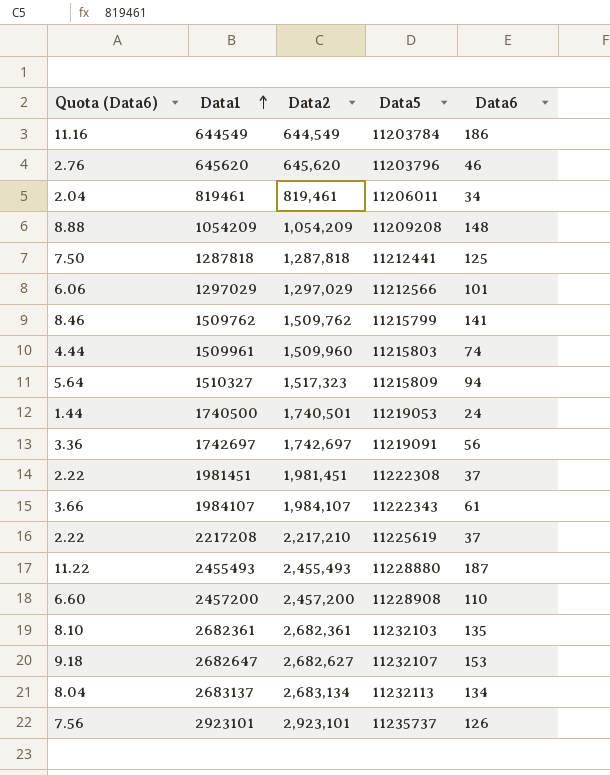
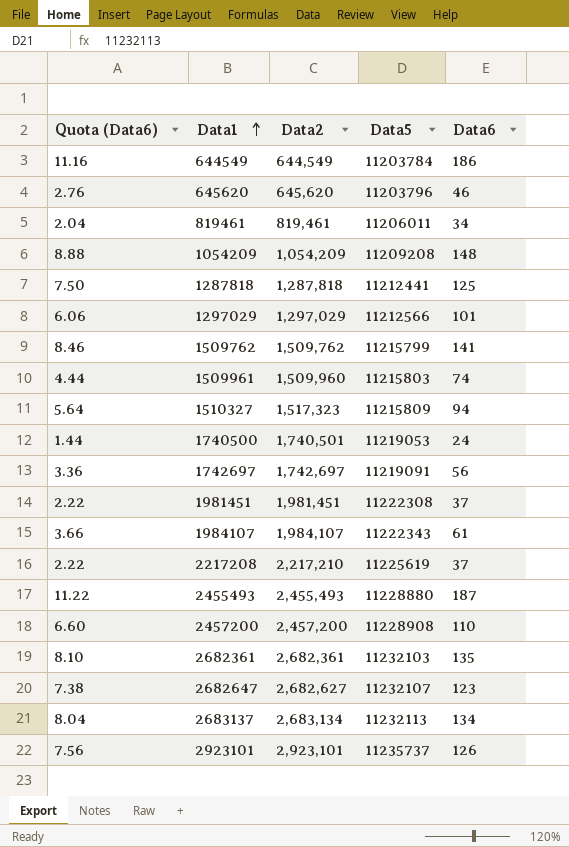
2682647 | Quota (Data6): 9.18 -> 7.38
2682647 | Data6: 153 -> 123

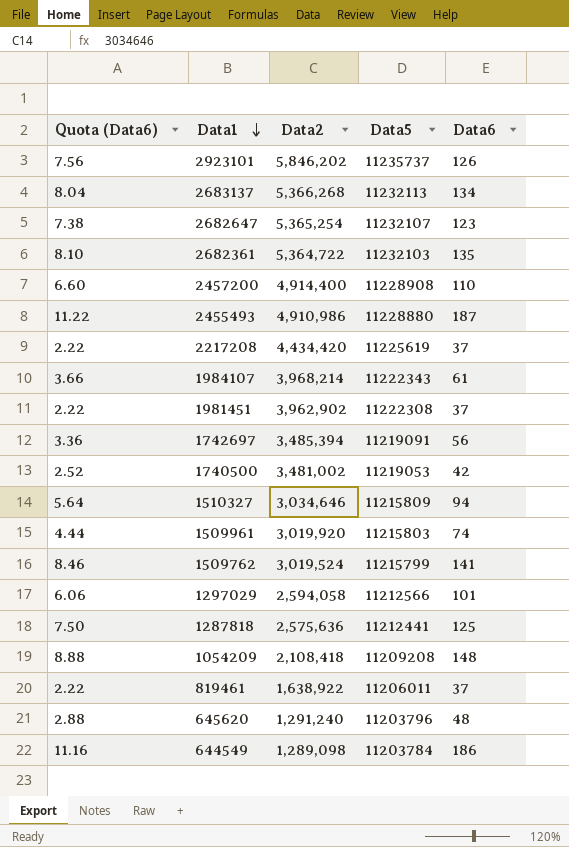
row order: Data1 ascending -> Data1 descending
2923101 | Data2: 2,923,101 -> 5,846,202
2683137 | Data2: 2,683,134 -> 5,366,268
2682647 | Data2: 2,682,627 -> 5,365,254
2682361 | Data2: 2,682,361 -> 5,364,722
2457200 | Data2: 2,457,200 -> 4,914,400
2455493 | Data2: 2,455,493 -> 4,910,986
2217208 | Data2: 2,217,210 -> 4,434,420
1984107 | Data2: 1,984,107 -> 3,968,214
1981451 | Data2: 1,981,451 -> 3,962,902
1742697 | Data2: 1,742,697 -> 3,485,394
1740500 | Quota (Data6): 1.44 -> 2.52
1740500 | Data2: 1,740,501 -> 3,481,002
1740500 | Data6: 24 -> 42
1510327 | Data2: 1,517,323 -> 3,034,646
1509961 | Data2: 1,509,960 -> 3,019,920
1509762 | Data2: 1,509,762 -> 3,019,524
1297029 | Data2: 1,297,029 -> 2,594,058
1287818 | Data2: 1,287,818 -> 2,575,636
1054209 | Data2: 1,054,209 -> 2,108,418
819461 | Quota (Data6): 2.04 -> 2.22
819461 | Data2: 819,461 -> 1,638,922
819461 | Data6: 34 -> 37
645620 | Quota (Data6): 2.76 -> 2.88
645620 | Data2: 645,620 -> 1,291,240
645620 | Data6: 46 -> 48
644549 | Data2: 644,549 -> 1,289,098

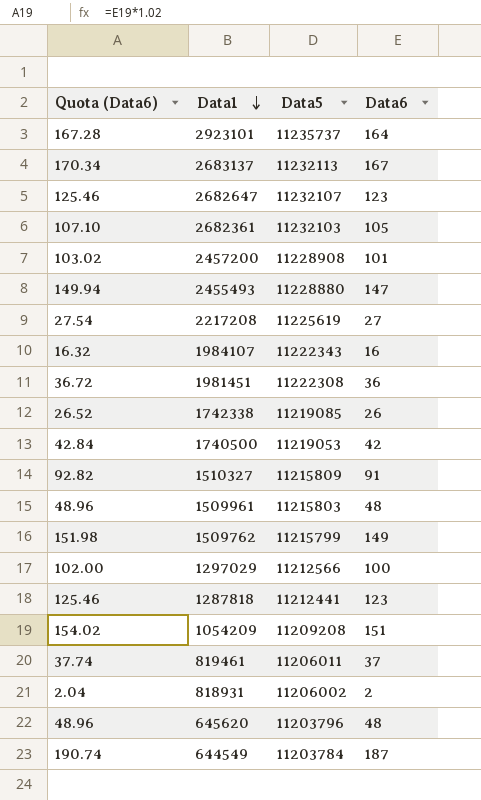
column Data2 | position: 3 -> none
column Quota (Data6) | formula: [Data6] * 0.06 -> [Data6] * 1.02
row 1742697: 3.36 | 3,485,394 | 11219091 | 56 -> none
2923101 | Data6: 126 -> 164
2683137 | Data6: 134 -> 167
2682361 | Data6: 135 -> 105
2457200 | Data6: 110 -> 101
2455493 | Data6: 187 -> 147
2217208 | Data6: 37 -> 27
1984107 | Data6: 61 -> 16
1981451 | Data6: 37 -> 36
row 1742338: none -> 26.52 | 11219085 | 26
1510327 | Data6: 94 -> 91
1509961 | Data6: 74 -> 48
1509762 | Data6: 141 -> 149
1297029 | Data6: 101 -> 100
1287818 | Data6: 125 -> 123
1054209 | Data6: 148 -> 151
row 818931: none -> 2.04 | 11206002 | 2
644549 | Data6: 186 -> 187

